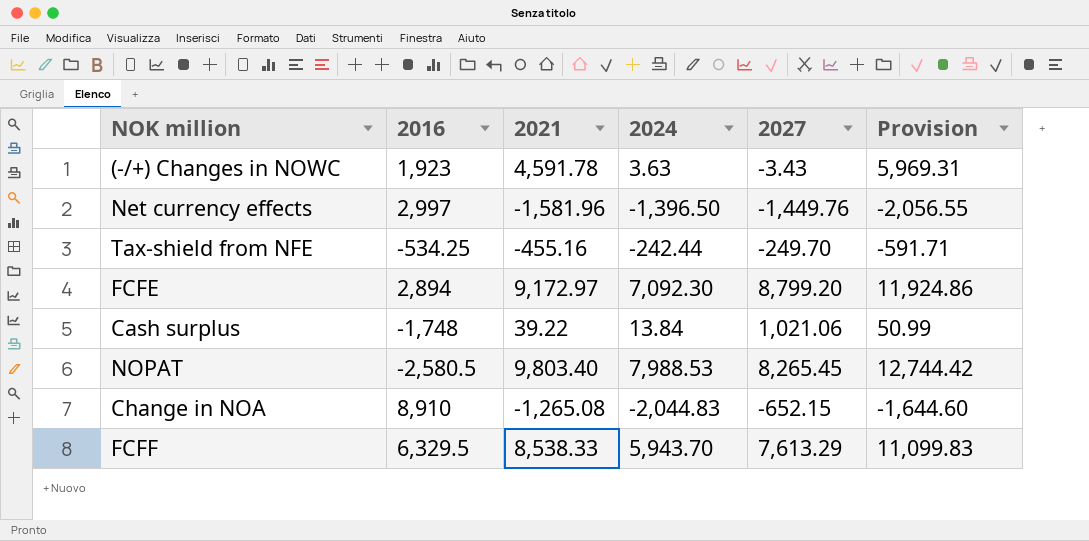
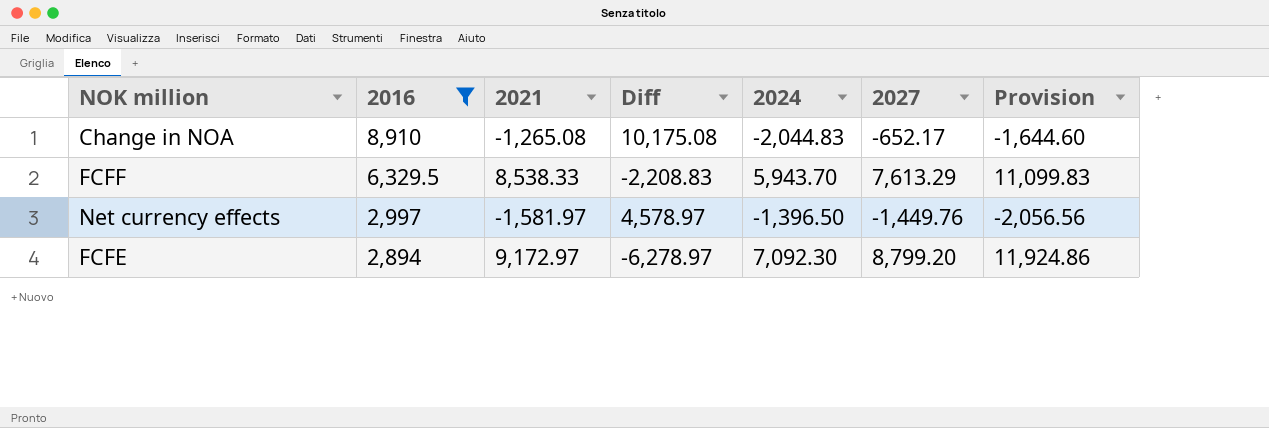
filter: none -> 2016 >= 2,894
row order: none -> 2016 descending
column Diff | formula: none -> [2016] - [2021]
Change in NOA | 2027: -652.15 -> -652.17
Net currency effects | 2021: -1,581.96 -> -1,581.97
Net currency effects | Provision: -2,056.55 -> -2,056.56

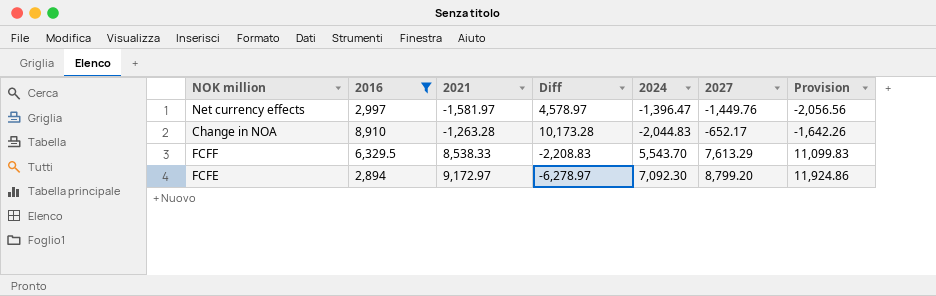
row order: 2016 descending -> 2021 ascending
Net currency effects | 2024: -1,396.50 -> -1,396.47
Change in NOA | 2021: -1,265.08 -> -1,263.28
Change in NOA | Diff: 10,175.08 -> 10,173.28
Change in NOA | Provision: -1,644.60 -> -1,642.26
FCFF | 2024: 5,943.70 -> 5,543.70

